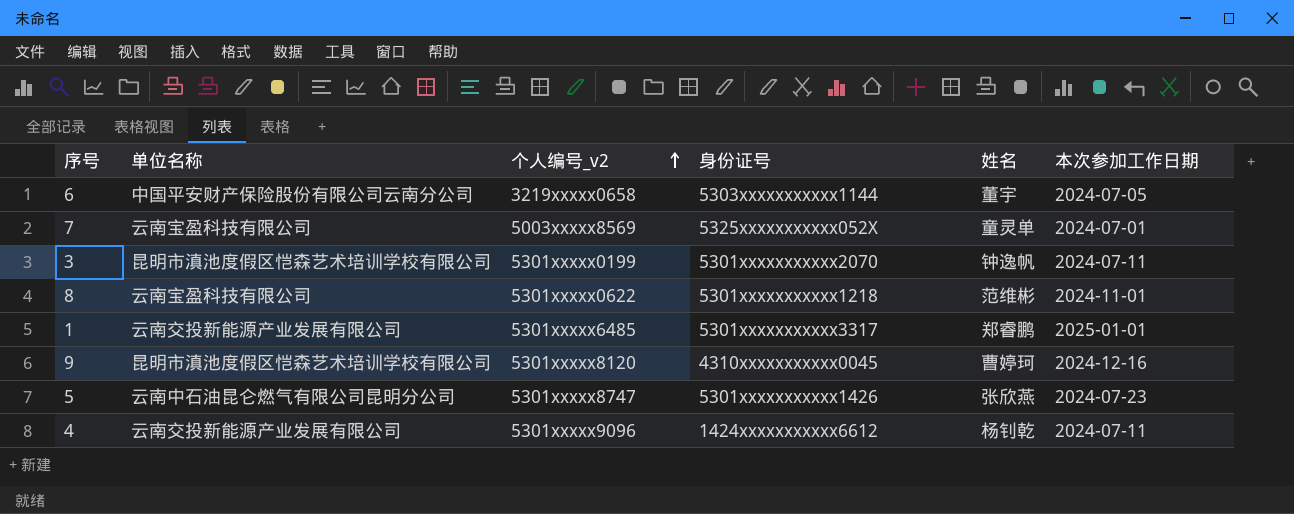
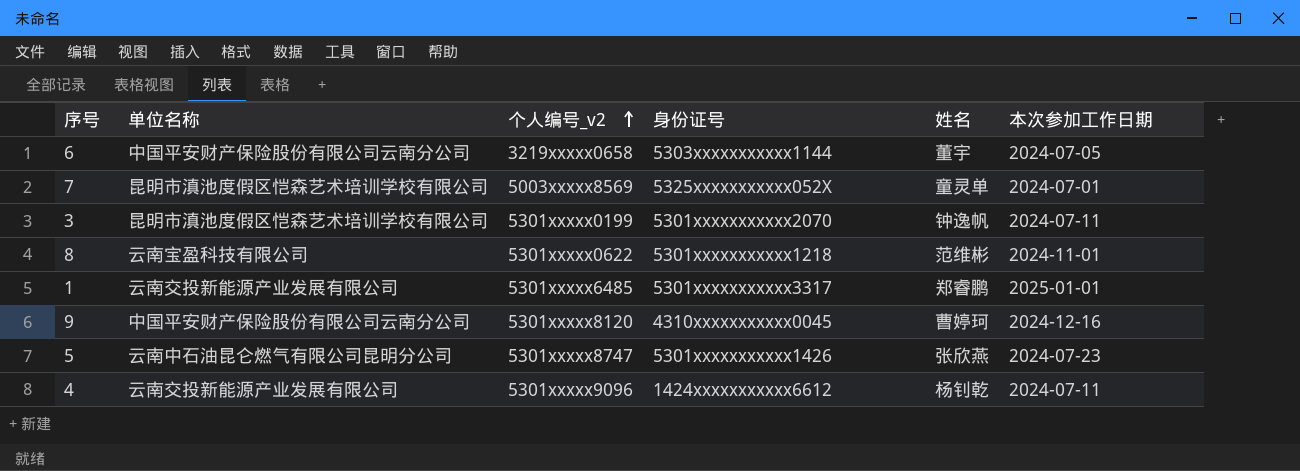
7 | 单位名称: 云南宝盈科技有限公司 -> 昆明市滇池度假区恺森艺术培训学校有限公司
9 | 单位名称: 昆明市滇池度假区恺森艺术培训学校有限公司 -> 中国平安财产保险股份有限公司云南分公司

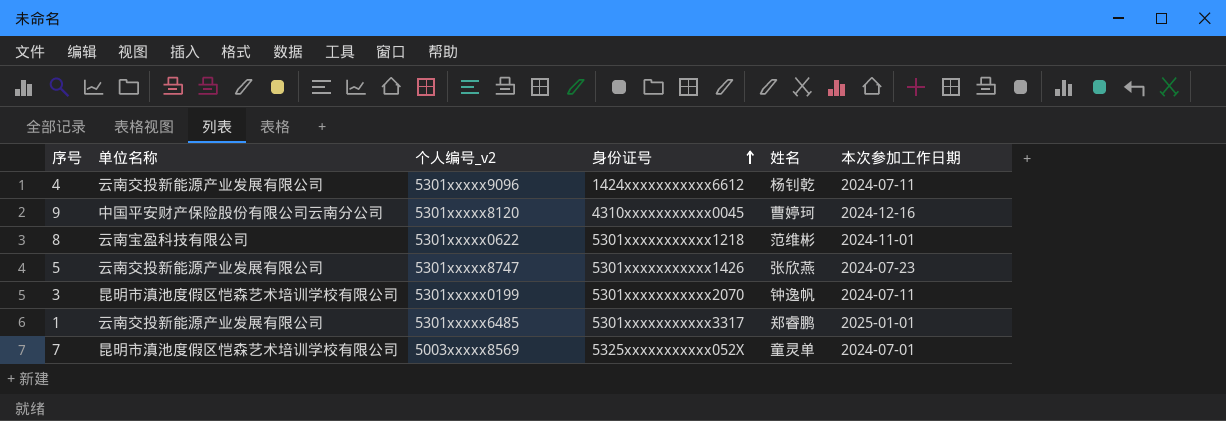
row order: 个人编号_v2 ascending -> 身份证号 ascending
row 6: 中国平安财产保险股份有限公司云南分公司 | 3219xxxxx0658 | 5303xxxxxxxxxxx1144 | 董宇 | 2024-07-05 -> none
5 | 单位名称: 云南中石油昆仑燃气有限公司昆明分公司 -> 云南交投新能源产业发展有限公司

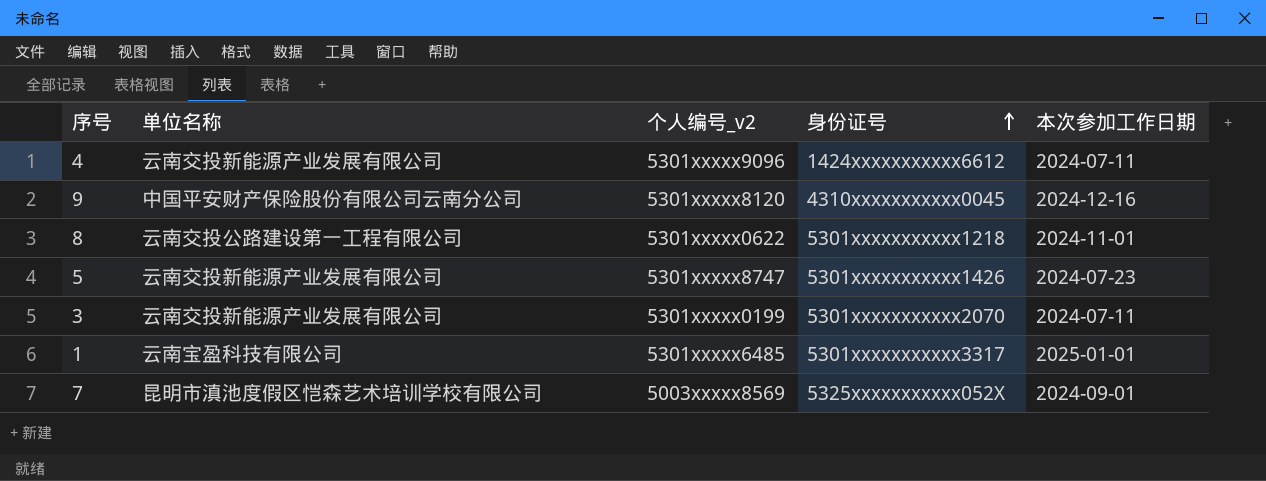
column 姓名 | position: 5 -> none
8 | 单位名称: 云南宝盈科技有限公司 -> 云南交投公路建设第一工程有限公司
3 | 单位名称: 昆明市滇池度假区恺森艺术培训学校有限公司 -> 云南交投新能源产业发展有限公司
1 | 单位名称: 云南交投新能源产业发展有限公司 -> 云南宝盈科技有限公司
7 | 本次参加工作日期: 2024-07-01 -> 2024-09-01

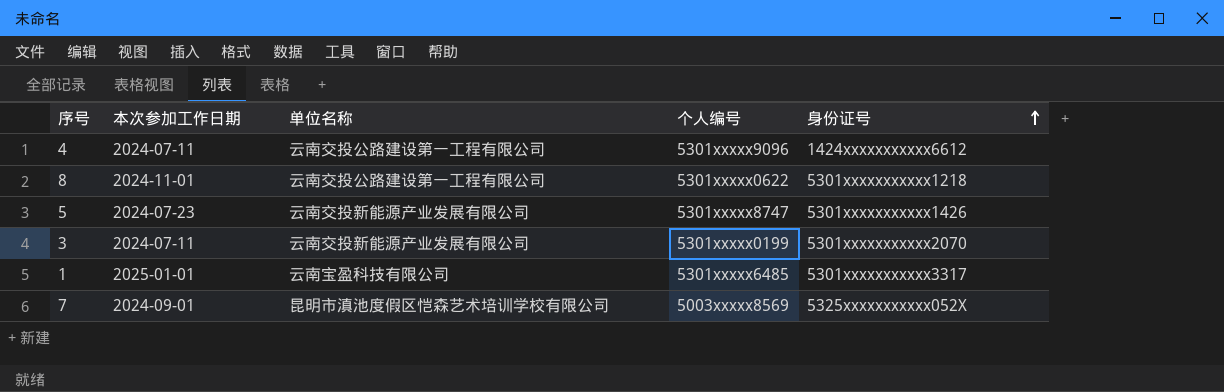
column 本次参加工作日期 | position: 5 -> 2
column name: 个人编号_v2 -> 个人编号
row 9: 中国平安财产保险股份有限公司云南分公司 | 5301xxxxx8120 | 4310xxxxxxxxxxx0045 | 2024-12-16 -> none
4 | 单位名称: 云南交投新能源产业发展有限公司 -> 云南交投公路建设第一工程有限公司

